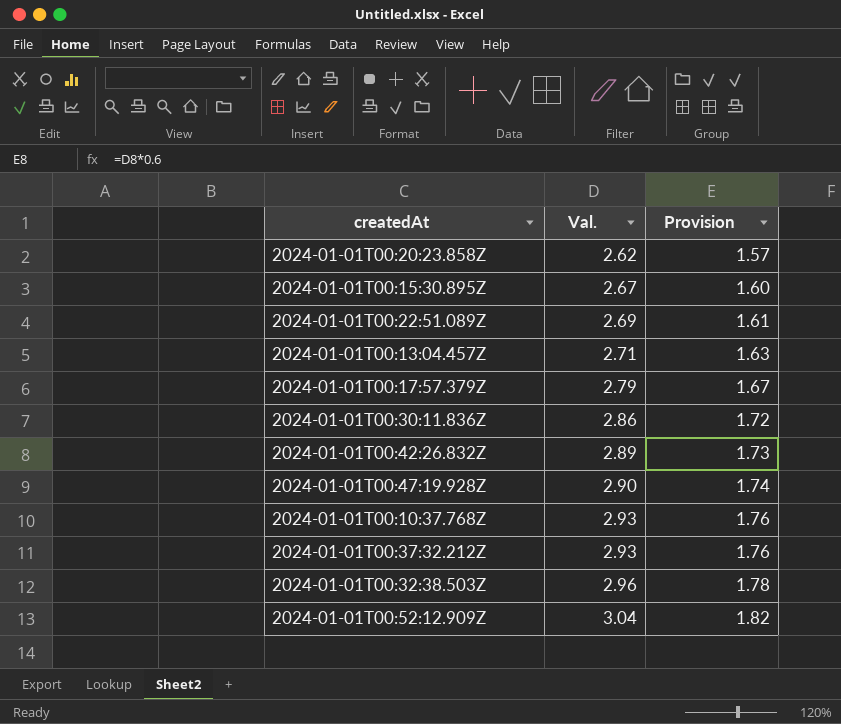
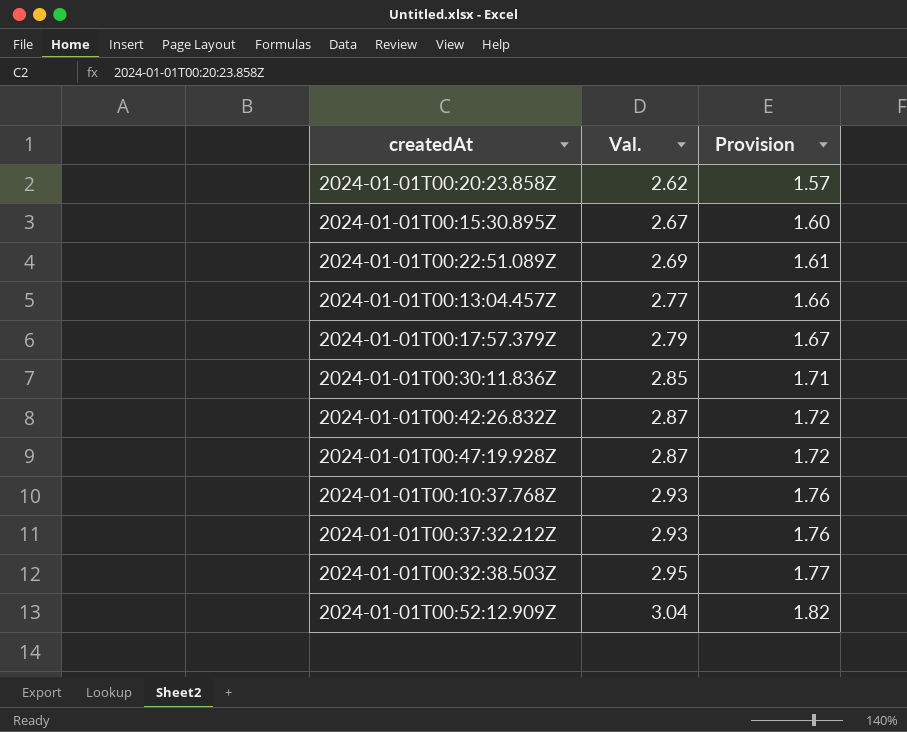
2024-01-01T00:13:04.457Z | Val.: 2.71 -> 2.77
2024-01-01T00:13:04.457Z | Provision: 1.63 -> 1.66
2024-01-01T00:30:11.836Z | Val.: 2.86 -> 2.85
2024-01-01T00:30:11.836Z | Provision: 1.72 -> 1.71
2024-01-01T00:42:26.832Z | Val.: 2.89 -> 2.87
2024-01-01T00:42:26.832Z | Provision: 1.73 -> 1.72
2024-01-01T00:47:19.928Z | Val.: 2.90 -> 2.87
2024-01-01T00:47:19.928Z | Provision: 1.74 -> 1.72
2024-01-01T00:32:38.503Z | Val.: 2.96 -> 2.95
2024-01-01T00:32:38.503Z | Provision: 1.78 -> 1.77

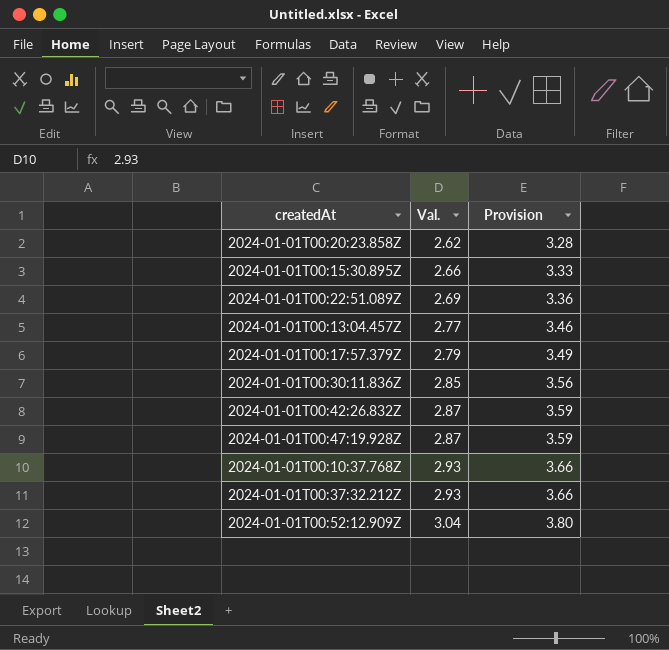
column Provision | formula: [Val.] * 0.6 -> [Val.] * 1.25
row 2024-01-01T00:32:38.503Z: 2.95 | 1.77 -> none
2024-01-01T00:15:30.895Z | Val.: 2.67 -> 2.66

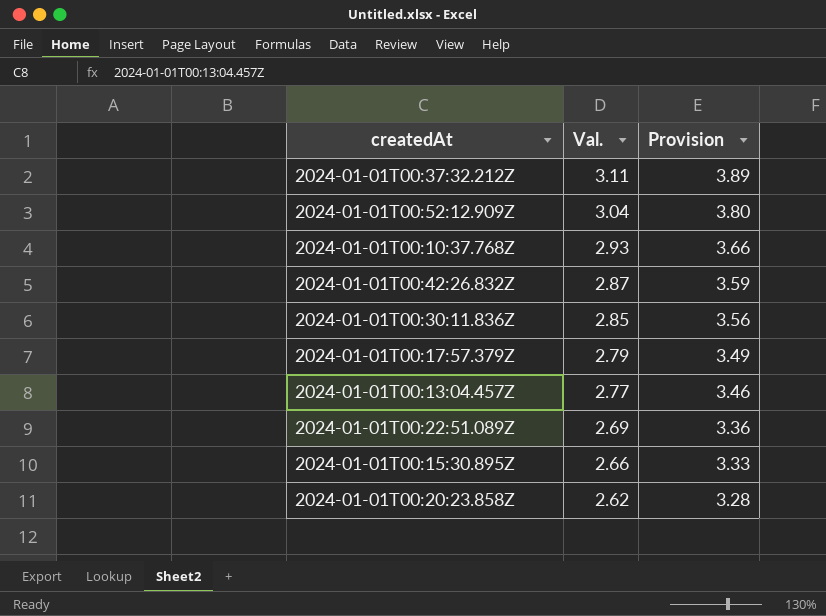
row order: Val. ascending -> Val. descending
row 2024-01-01T00:47:19.928Z: 2.87 | 3.59 -> none
2024-01-01T00:37:32.212Z | Val.: 2.93 -> 3.11
2024-01-01T00:37:32.212Z | Provision: 3.66 -> 3.89

